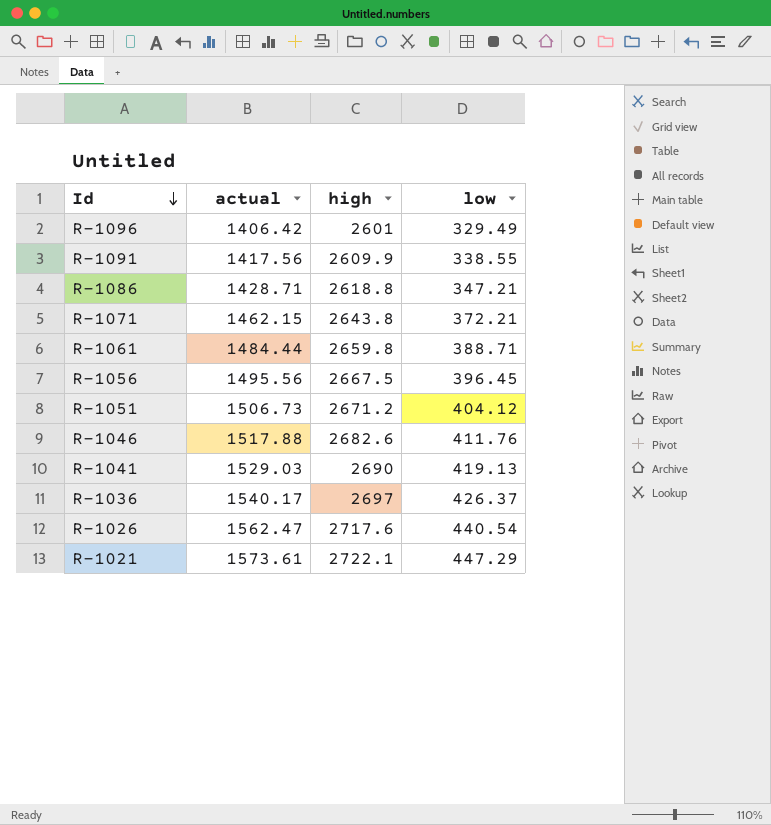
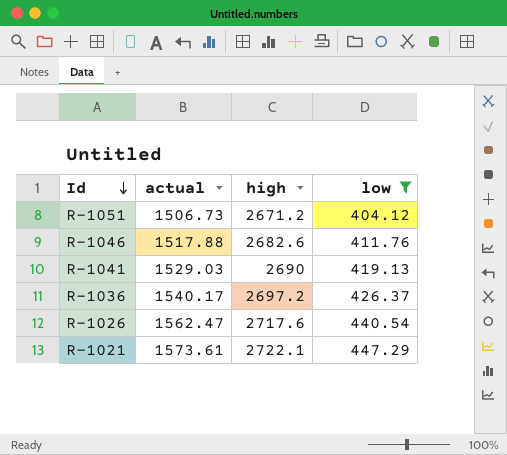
filter: none -> low >= 404.12
R-1036 | high: 2697 -> 2697.2

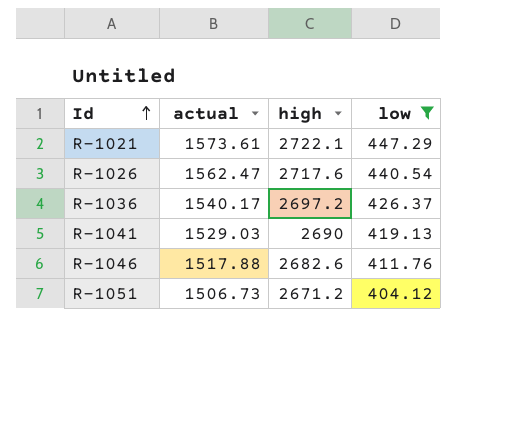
row order: Id descending -> Id ascending

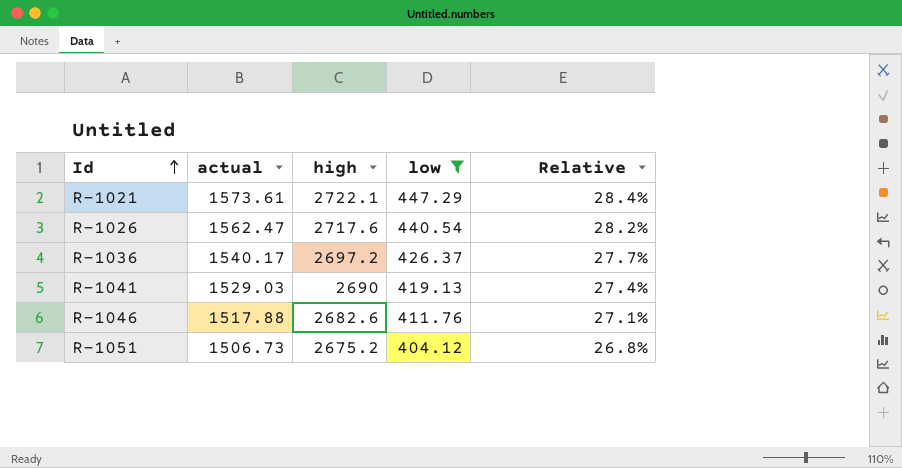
column Relative | formula: none -> [low] / [actual]
R-1051 | high: 2671.2 -> 2675.2

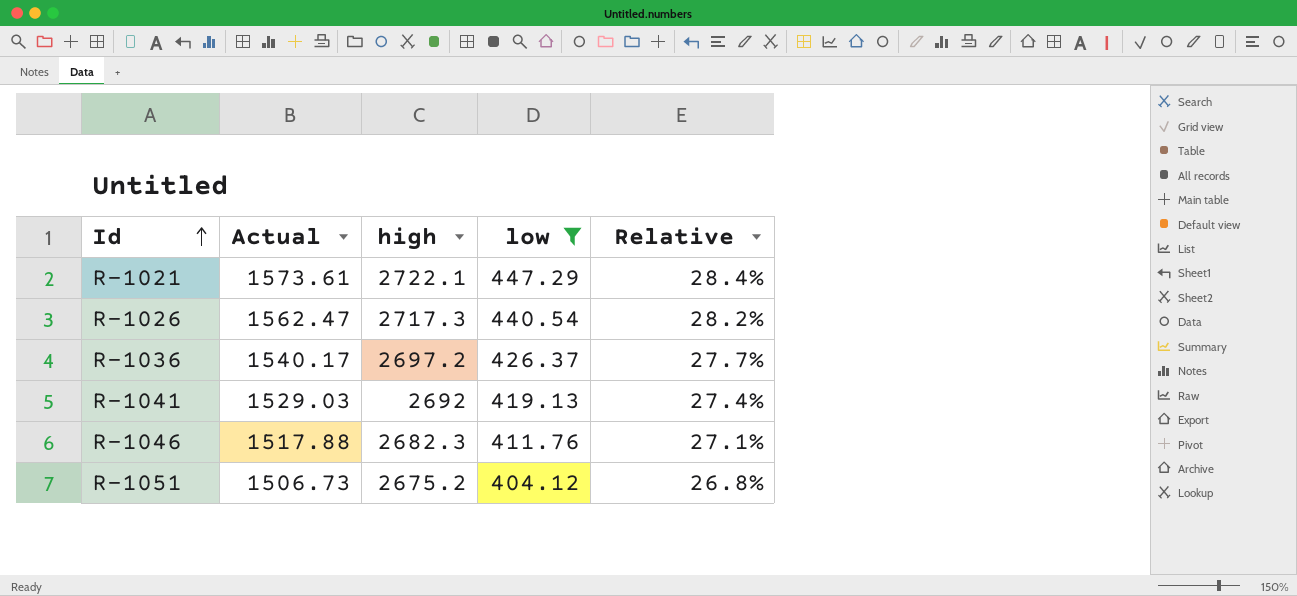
column name: actual -> Actual
R-1026 | high: 2717.6 -> 2717.3
R-1041 | high: 2690 -> 2692
R-1046 | high: 2682.6 -> 2682.3

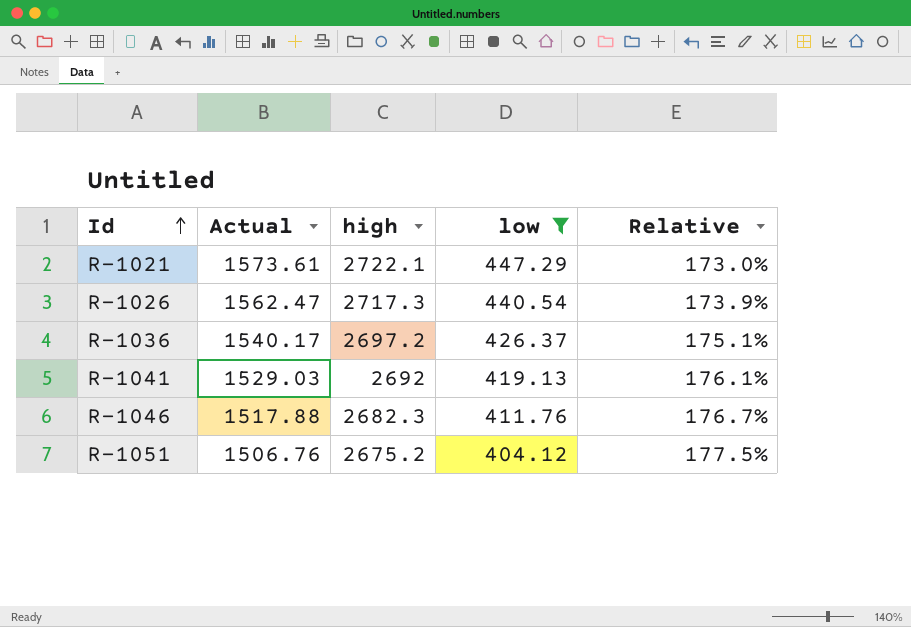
column Relative | formula: [low] / [Actual] -> [high] / [Actual]
R-1051 | Actual: 1506.73 -> 1506.76

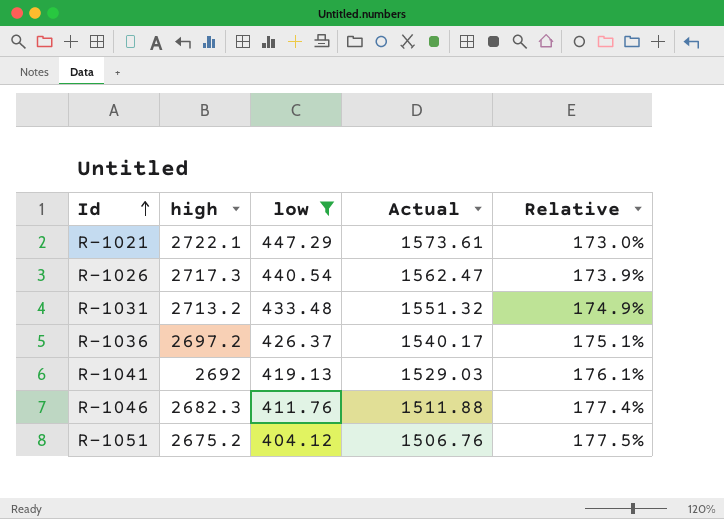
column Actual | position: 2 -> 4
row R-1031: none -> 2713.2 | 433.48 | 1551.32 | 174.9%
R-1046 | Actual: 1517.88 -> 1511.88
R-1046 | Relative: 176.7% -> 177.4%

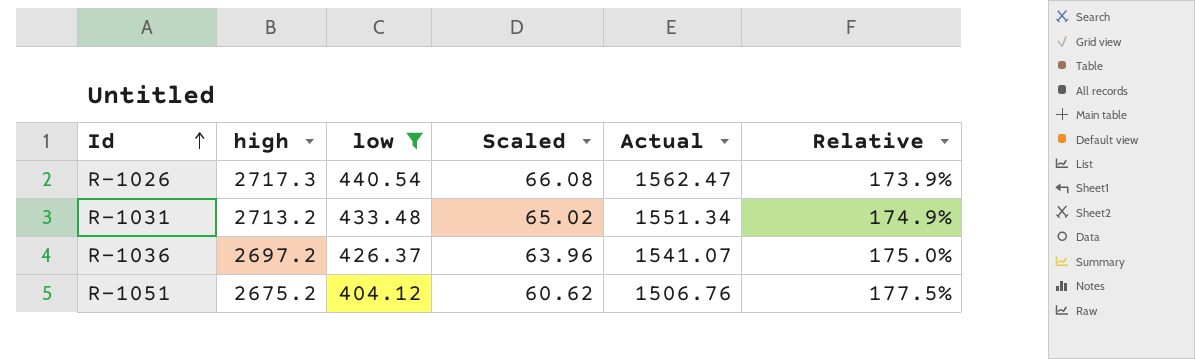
column Scaled | formula: none -> [low] * 0.15
row R-1021: 2722.1 | 447.29 | 1573.61 | 173.0% -> none
row R-1041: 2692 | 419.13 | 1529.03 | 176.1% -> none
row R-1046: 2682.3 | 411.76 | 1511.88 | 177.4% -> none
R-1031 | Actual: 1551.32 -> 1551.34
R-1036 | Actual: 1540.17 -> 1541.07
R-1036 | Relative: 175.1% -> 175.0%

